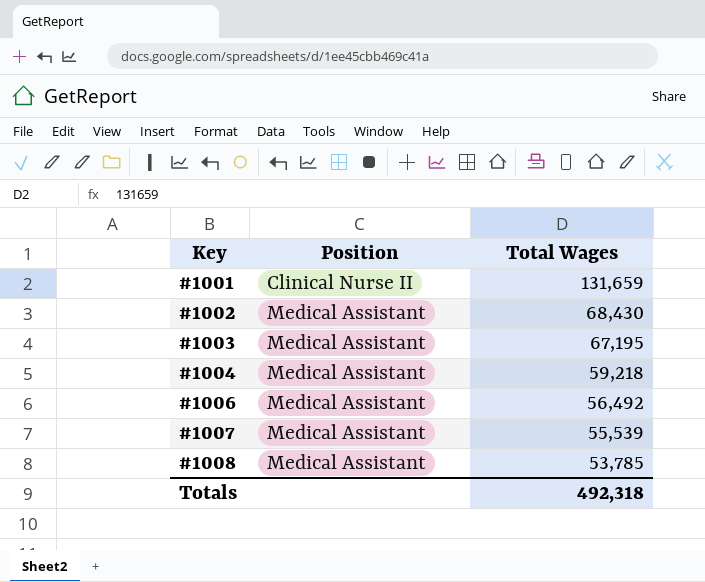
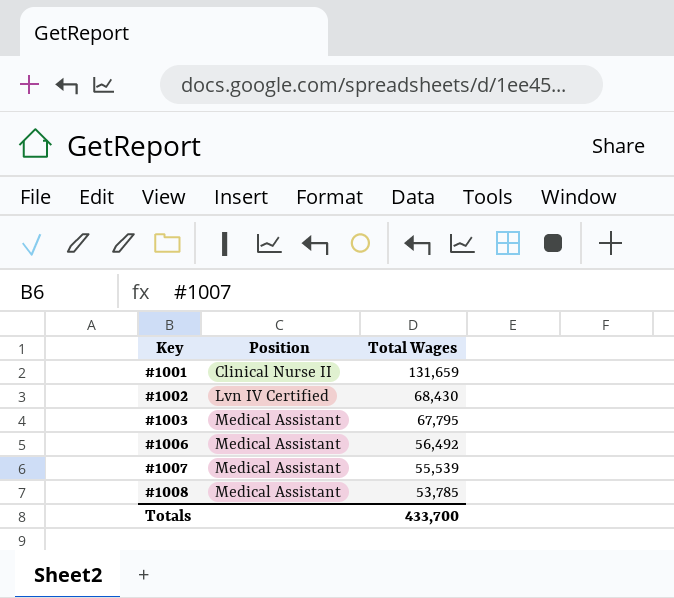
row #1004: Medical Assistant | 59,218 -> none
#1002 | Position: Medical Assistant -> Lvn IV Certified
#1003 | Total Wages: 67,195 -> 67,795
Totals | Total Wages: 492,318 -> 433,700

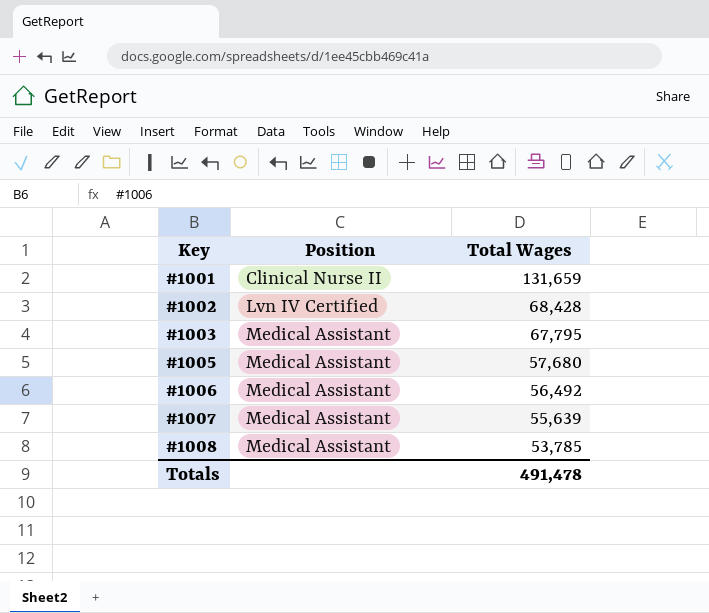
#1002 | Total Wages: 68,430 -> 68,428
row #1005: none -> Medical Assistant | 57,680
#1007 | Total Wages: 55,539 -> 55,639
Totals | Total Wages: 433,700 -> 491,478

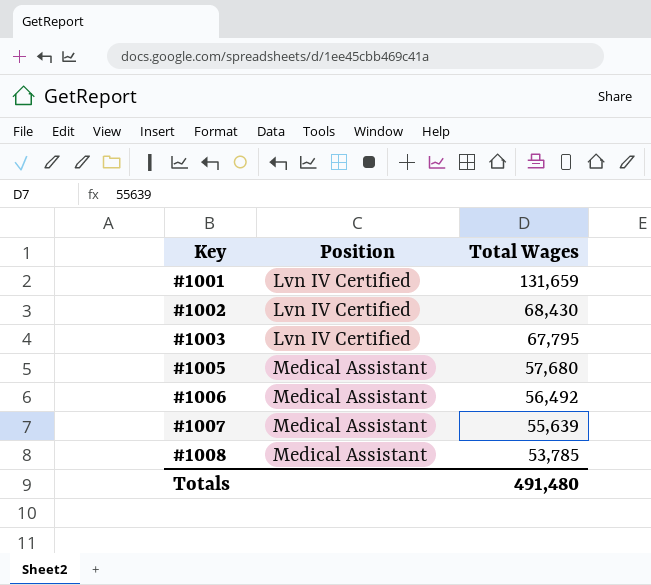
#1001 | Position: Clinical Nurse II -> Lvn IV Certified
#1002 | Total Wages: 68,428 -> 68,430
#1003 | Position: Medical Assistant -> Lvn IV Certified
Totals | Total Wages: 491,478 -> 491,480

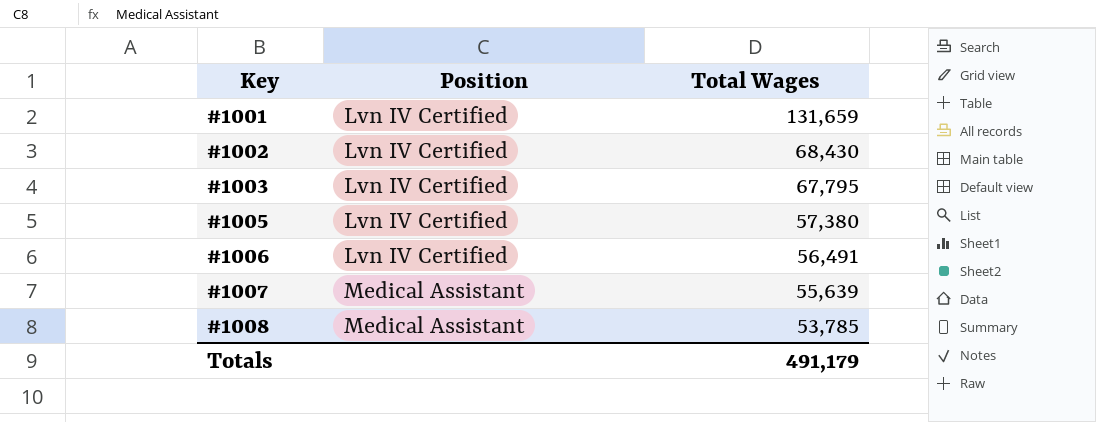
#1005 | Position: Medical Assistant -> Lvn IV Certified
#1005 | Total Wages: 57,680 -> 57,380
#1006 | Position: Medical Assistant -> Lvn IV Certified
#1006 | Total Wages: 56,492 -> 56,491
Totals | Total Wages: 491,480 -> 491,179

